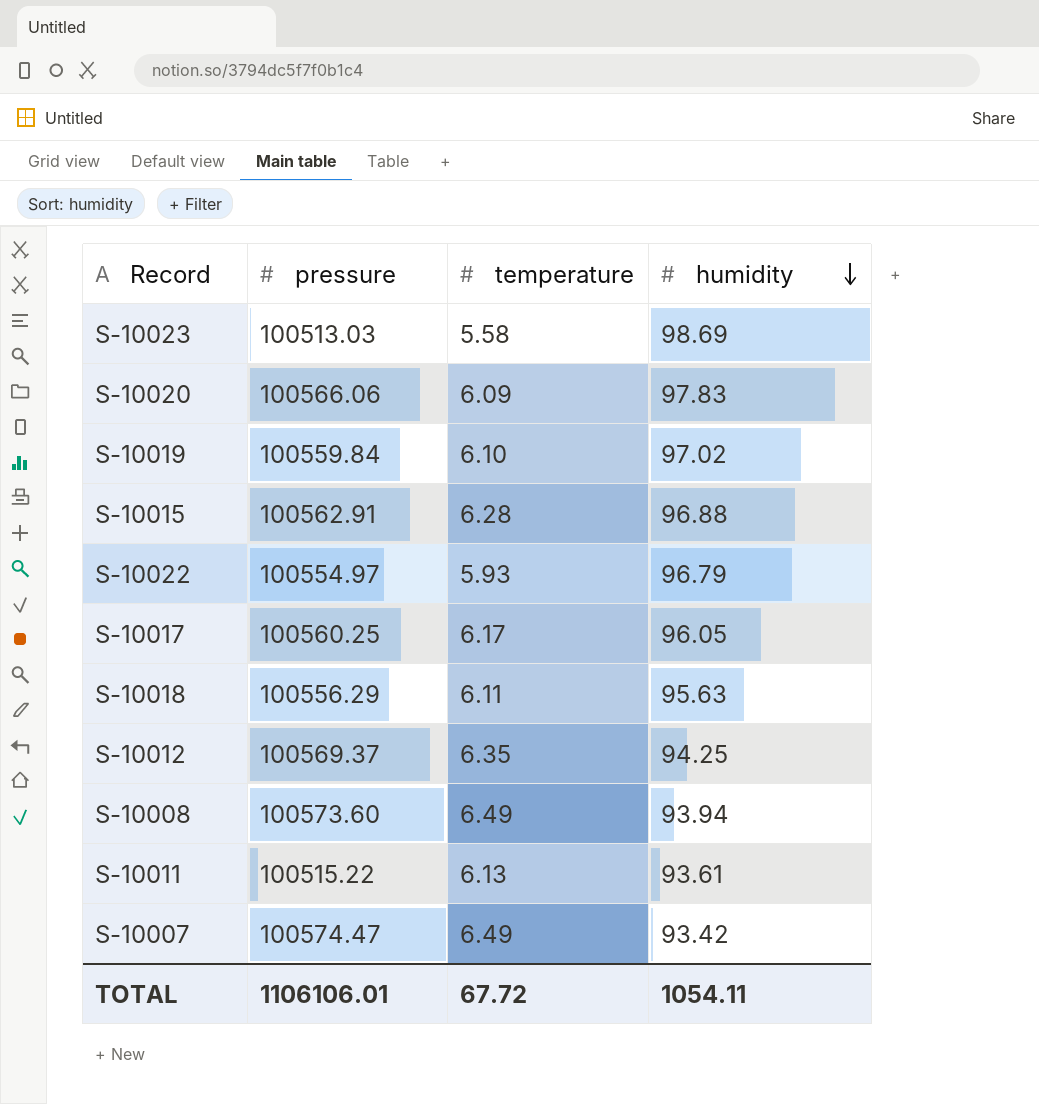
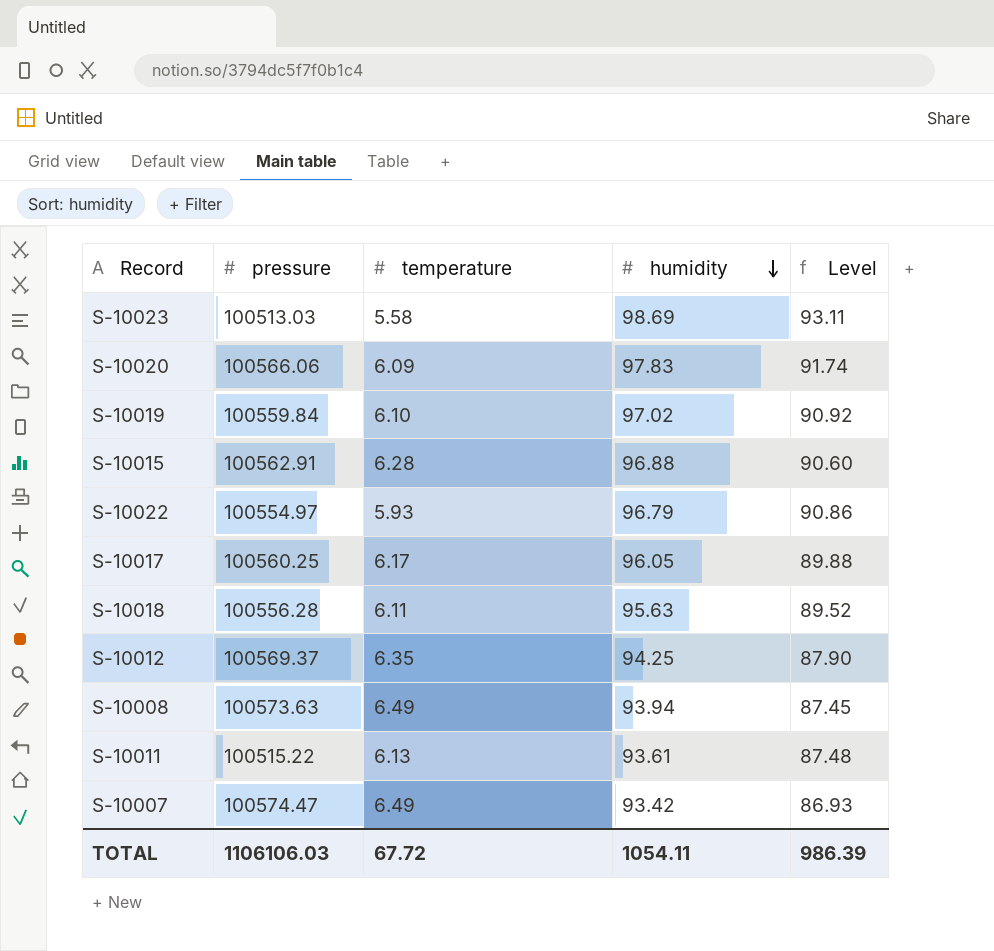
column Level | formula: none -> [humidity] - [temperature]
S-10018 | pressure: 100556.29 -> 100556.28
S-10008 | pressure: 100573.60 -> 100573.63
TOTAL | pressure: 1106106.01 -> 1106106.03

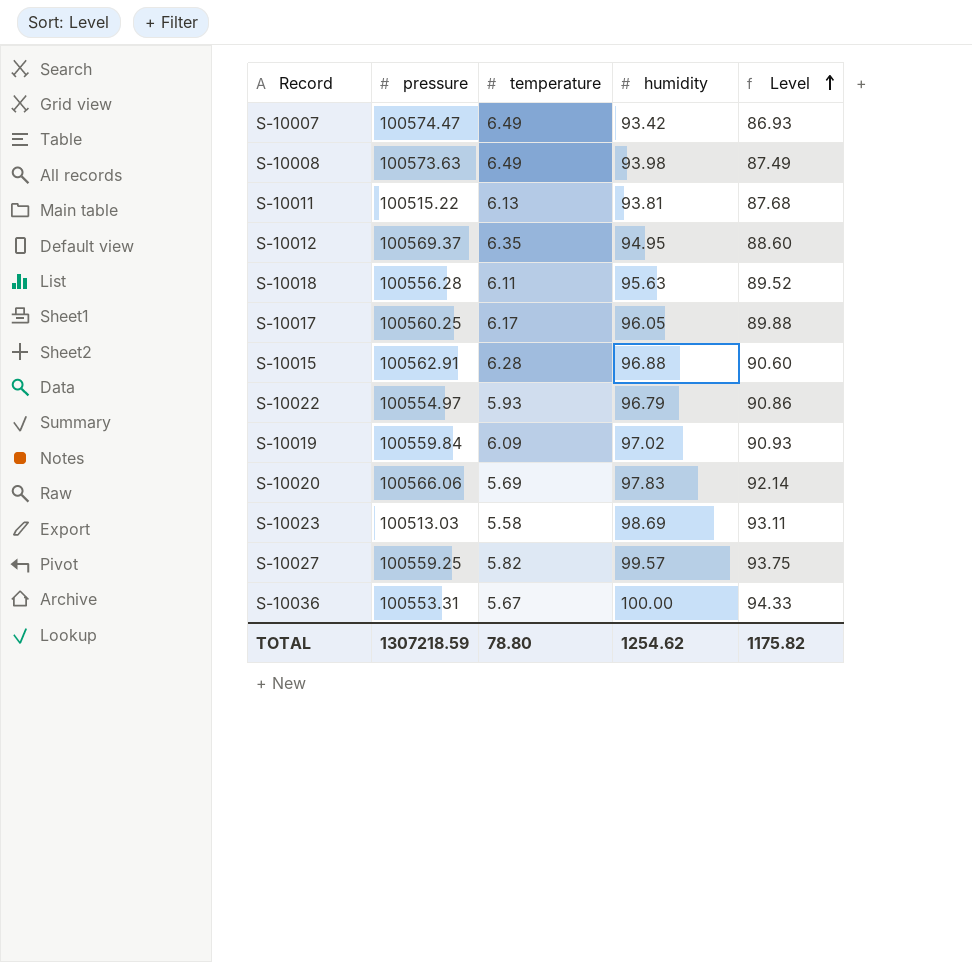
row order: humidity descending -> Level ascending
S-10008 | humidity: 93.94 -> 93.98
S-10008 | Level: 87.45 -> 87.49
S-10011 | humidity: 93.61 -> 93.81
S-10011 | Level: 87.48 -> 87.68
S-10012 | humidity: 94.25 -> 94.95
S-10012 | Level: 87.90 -> 88.60
S-10019 | temperature: 6.10 -> 6.09
S-10019 | Level: 90.92 -> 90.93
S-10020 | temperature: 6.09 -> 5.69
S-10020 | Level: 91.74 -> 92.14
row S-10027: none -> 100559.25 | 5.82 | 99.57 | 93.75
row S-10036: none -> 100553.31 | 5.67 | 100.00 | 94.33
TOTAL | pressure: 1106106.03 -> 1307218.59
TOTAL | temperature: 67.72 -> 78.80
TOTAL | humidity: 1054.11 -> 1254.62
TOTAL | Level: 986.39 -> 1175.82

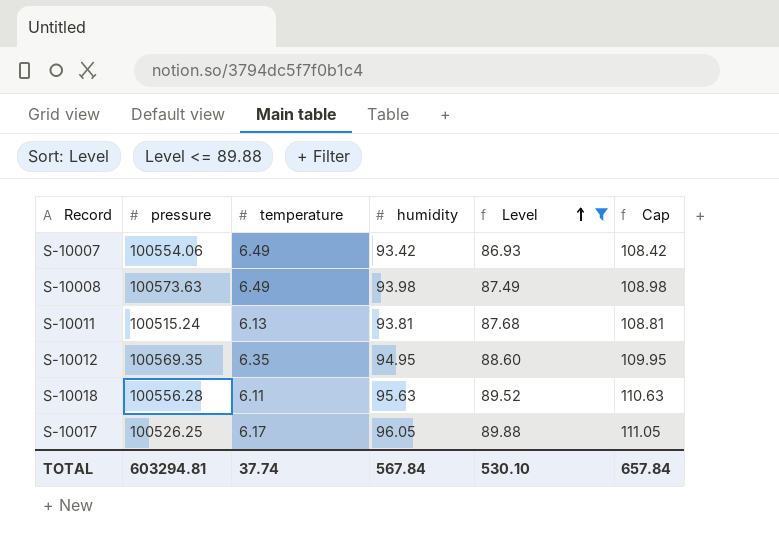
filter: none -> Level <= 89.88
column Cap | formula: none -> [humidity] + 15
S-10007 | pressure: 100574.47 -> 100554.06
S-10011 | pressure: 100515.22 -> 100515.24
S-10012 | pressure: 100569.37 -> 100569.35
S-10017 | pressure: 100560.25 -> 100526.25
TOTAL | pressure: 1307218.59 -> 603294.81
TOTAL | temperature: 78.80 -> 37.74
TOTAL | humidity: 1254.62 -> 567.84
TOTAL | Level: 1175.82 -> 530.10

